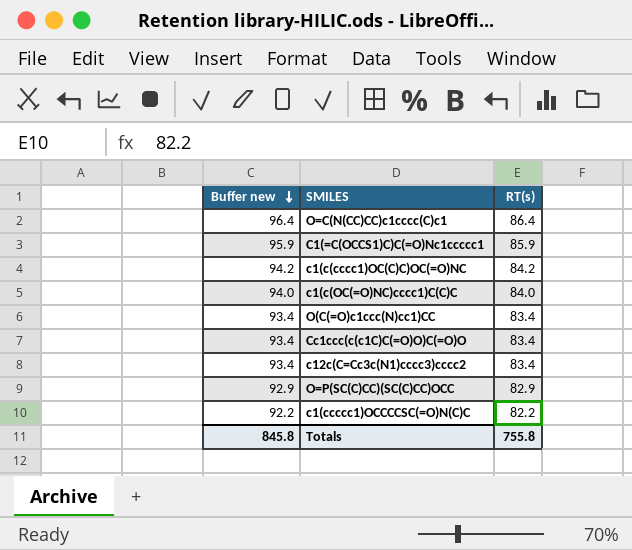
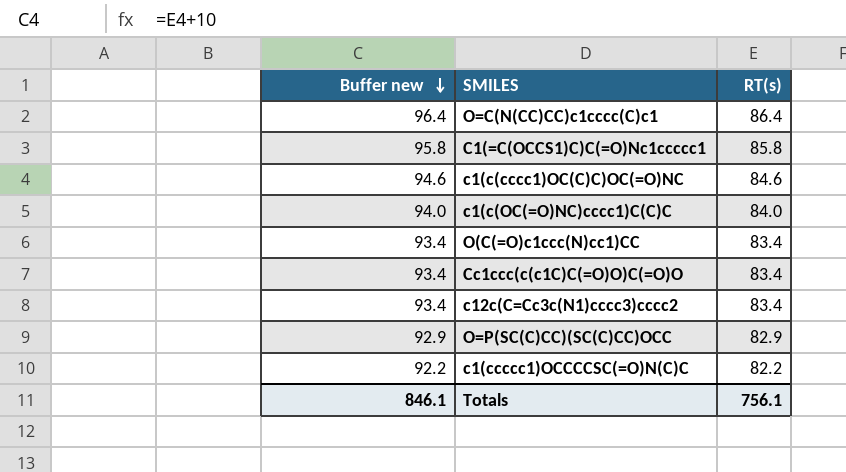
C1(=C(OCCS1)C)C(=O)Nc1ccccc1 | Buffer new: 95.9 -> 95.8
C1(=C(OCCS1)C)C(=O)Nc1ccccc1 | RT(s): 85.9 -> 85.8
c1(c(cccc1)OC(C)C)OC(=O)NC | Buffer new: 94.2 -> 94.6
c1(c(cccc1)OC(C)C)OC(=O)NC | RT(s): 84.2 -> 84.6
Totals | Buffer new: 845.8 -> 846.1
Totals | RT(s): 755.8 -> 756.1

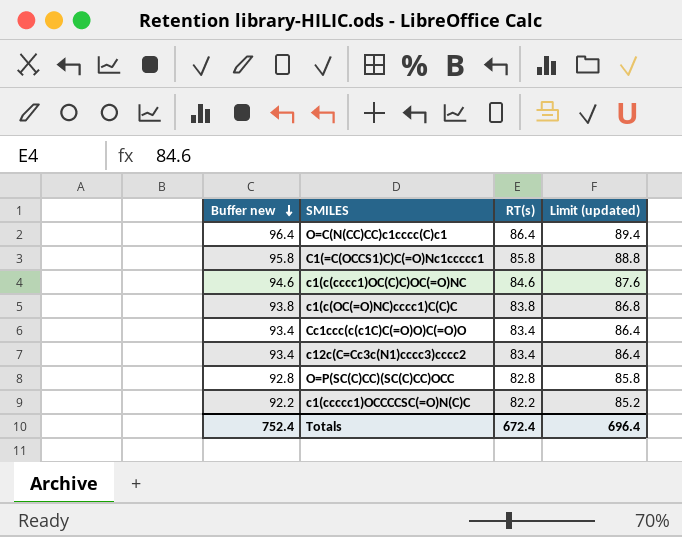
column Limit (updated) | formula: none -> [RT(s)] + 3
row O(C(=O)c1ccc(N)cc1)CC: 93.4 | 83.4 -> none
c1(c(OC(=O)NC)cccc1)C(C)C | Buffer new: 94.0 -> 93.8
c1(c(OC(=O)NC)cccc1)C(C)C | RT(s): 84.0 -> 83.8
O=P(SC(C)CC)(SC(C)CC)OCC | Buffer new: 92.9 -> 92.8
O=P(SC(C)CC)(SC(C)CC)OCC | RT(s): 82.9 -> 82.8
Totals | Buffer new: 846.1 -> 752.4
Totals | RT(s): 756.1 -> 672.4

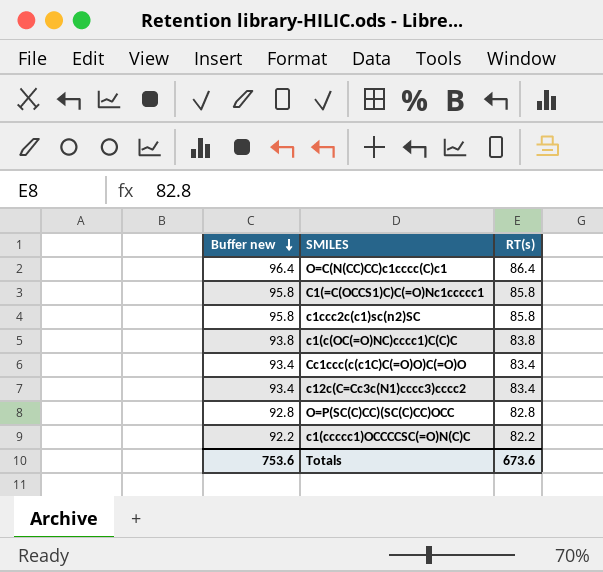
column Limit (updated) | formula: [RT(s)] + 3 -> none
row c1(c(cccc1)OC(C)C)OC(=O)NC: 94.6 | 84.6 | 87.6 -> none
row c1ccc2c(c1)sc(n2)SC: none -> 95.8 | 85.8
Totals | Buffer new: 752.4 -> 753.6
Totals | RT(s): 672.4 -> 673.6

